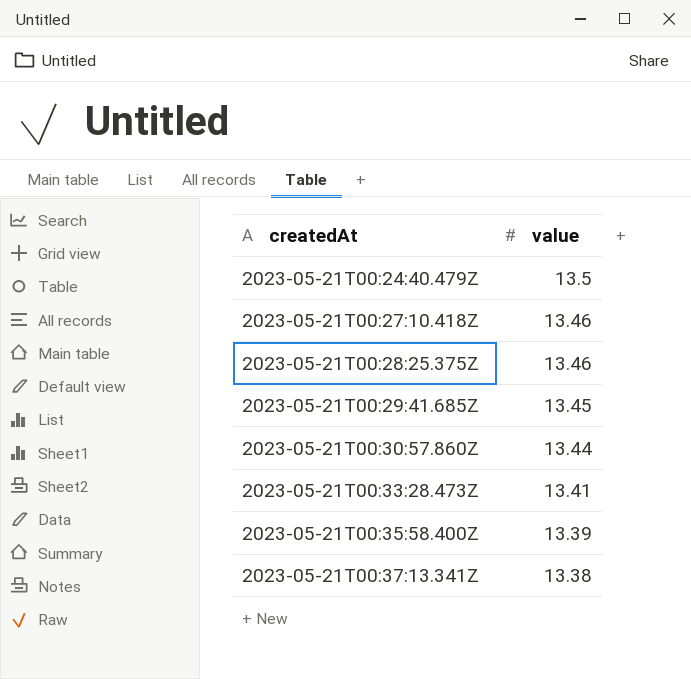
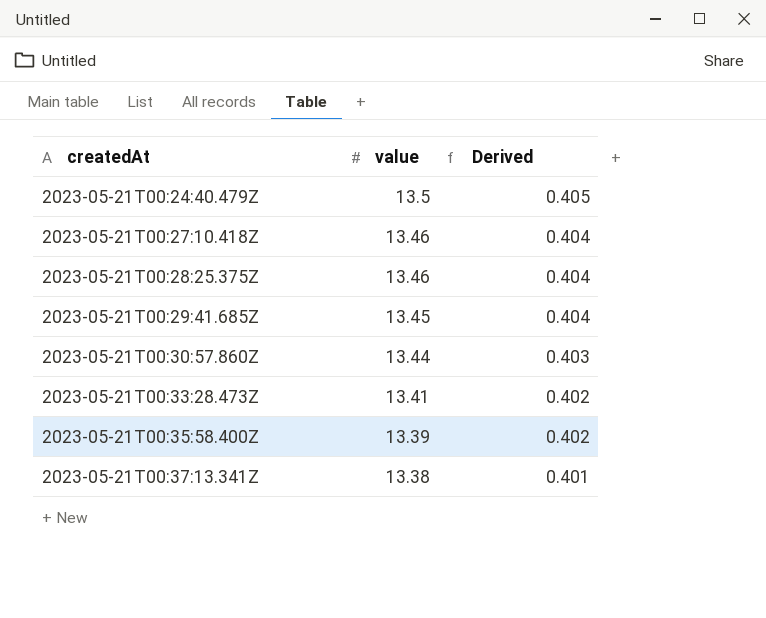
column Derived | formula: none -> [value] * 0.03

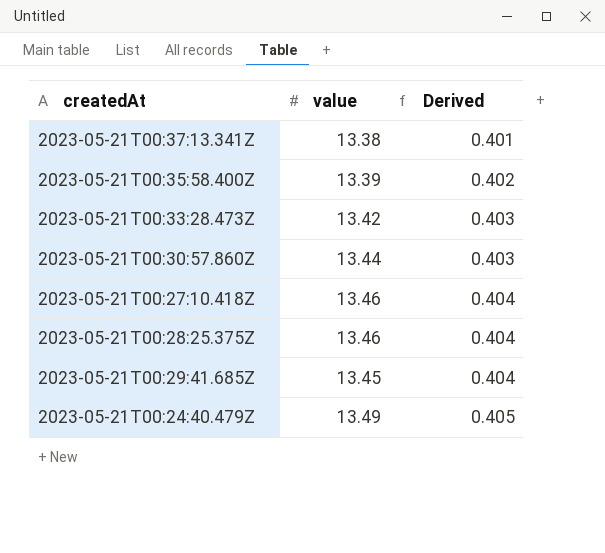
row order: createdAt ascending -> Derived ascending
2023-05-21T00:33:28.473Z | value: 13.41 -> 13.42
2023-05-21T00:33:28.473Z | Derived: 0.402 -> 0.403
2023-05-21T00:24:40.479Z | value: 13.5 -> 13.49

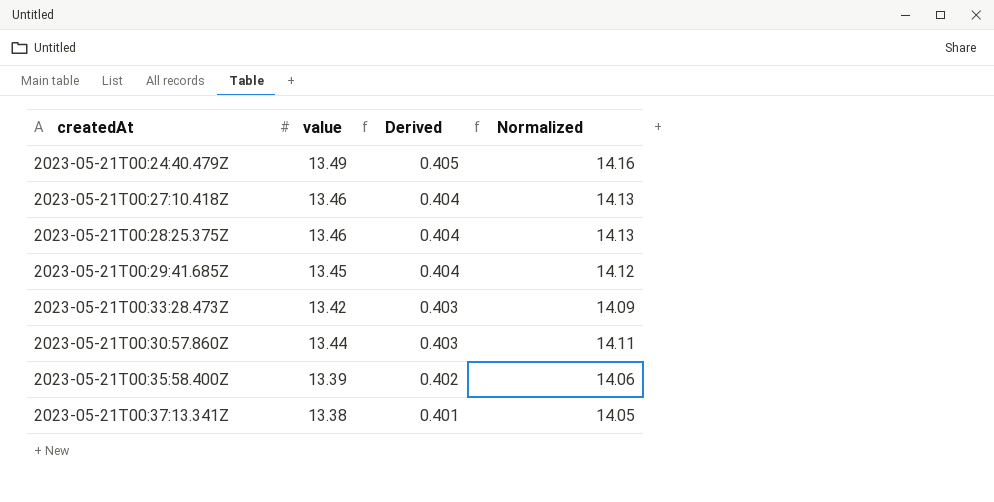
row order: Derived ascending -> Derived descending
column Normalized | formula: none -> [value] * 1.05

